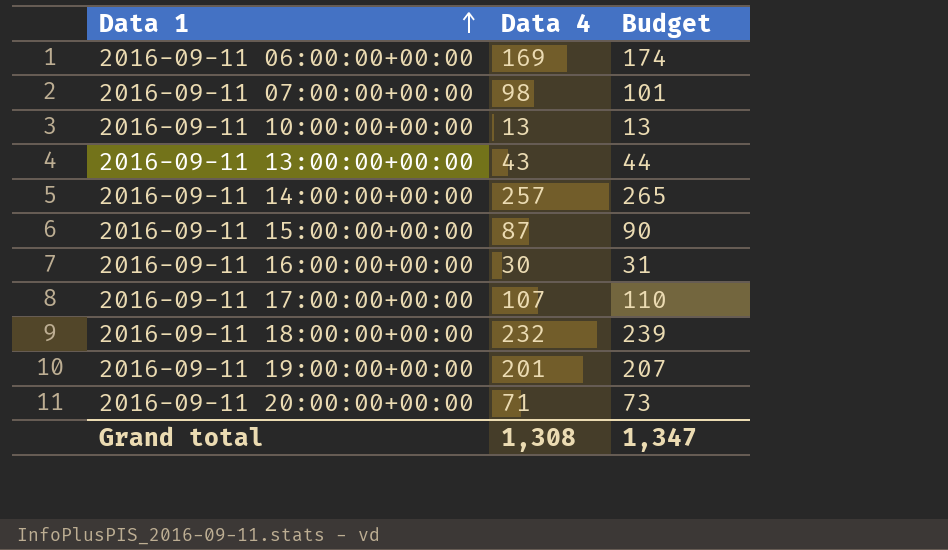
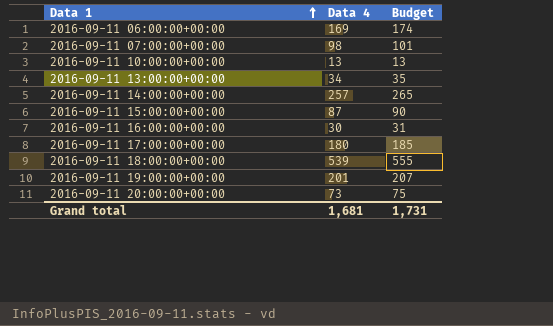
2016-09-11 13:00:00+00:00 | Data 4: 43 -> 34
2016-09-11 13:00:00+00:00 | Budget: 44 -> 35
2016-09-11 17:00:00+00:00 | Data 4: 107 -> 180
2016-09-11 17:00:00+00:00 | Budget: 110 -> 185
2016-09-11 18:00:00+00:00 | Data 4: 232 -> 539
2016-09-11 18:00:00+00:00 | Budget: 239 -> 555
2016-09-11 20:00:00+00:00 | Data 4: 71 -> 73
2016-09-11 20:00:00+00:00 | Budget: 73 -> 75
Grand total | Data 4: 1,308 -> 1,681
Grand total | Budget: 1,347 -> 1,731

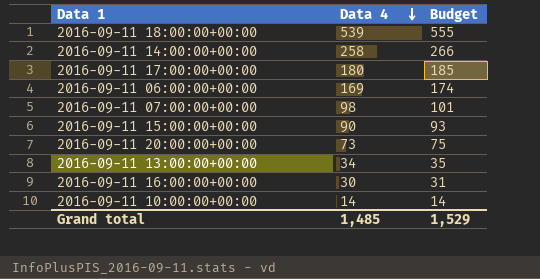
row order: Data 1 ascending -> Data 4 descending
row 2016-09-11 19:00:00+00:00: 201 | 207 -> none
2016-09-11 14:00:00+00:00 | Data 4: 257 -> 258
2016-09-11 14:00:00+00:00 | Budget: 265 -> 266
2016-09-11 15:00:00+00:00 | Data 4: 87 -> 90
2016-09-11 15:00:00+00:00 | Budget: 90 -> 93
2016-09-11 10:00:00+00:00 | Data 4: 13 -> 14
2016-09-11 10:00:00+00:00 | Budget: 13 -> 14
Grand total | Data 4: 1,681 -> 1,485
Grand total | Budget: 1,731 -> 1,529

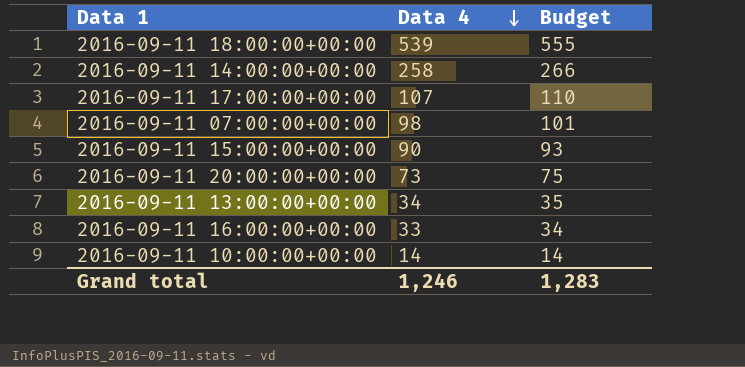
row 2016-09-11 06:00:00+00:00: 169 | 174 -> none
2016-09-11 17:00:00+00:00 | Data 4: 180 -> 107
2016-09-11 17:00:00+00:00 | Budget: 185 -> 110
2016-09-11 16:00:00+00:00 | Data 4: 30 -> 33
2016-09-11 16:00:00+00:00 | Budget: 31 -> 34
Grand total | Data 4: 1,485 -> 1,246
Grand total | Budget: 1,529 -> 1,283

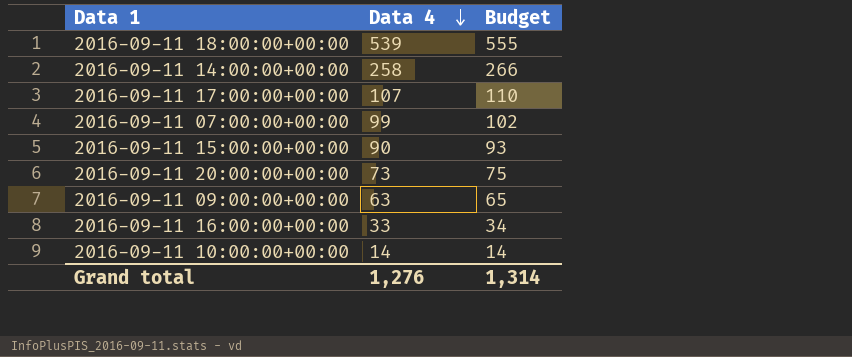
row 2016-09-11 13:00:00+00:00: 34 | 35 -> none
2016-09-11 07:00:00+00:00 | Data 4: 98 -> 99
2016-09-11 07:00:00+00:00 | Budget: 101 -> 102
row 2016-09-11 09:00:00+00:00: none -> 63 | 65
Grand total | Data 4: 1,246 -> 1,276
Grand total | Budget: 1,283 -> 1,314

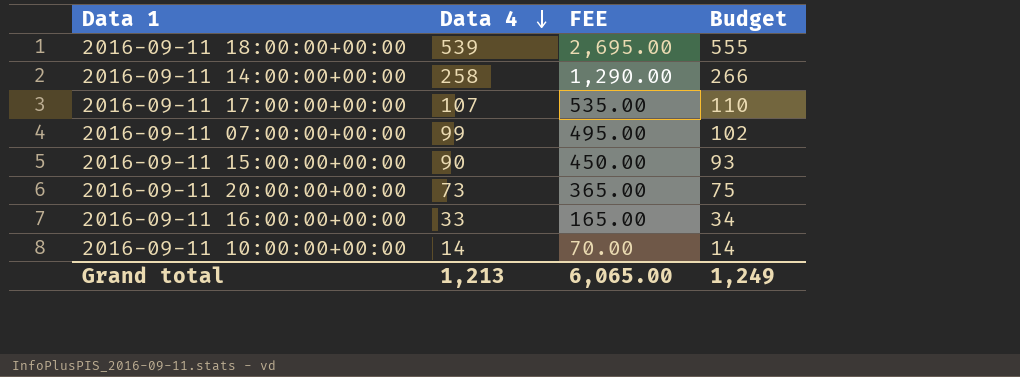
column FEE | formula: none -> [Data 4] * 5
row 2016-09-11 09:00:00+00:00: 63 | 65 -> none
Grand total | Data 4: 1,276 -> 1,213
Grand total | Budget: 1,314 -> 1,249

